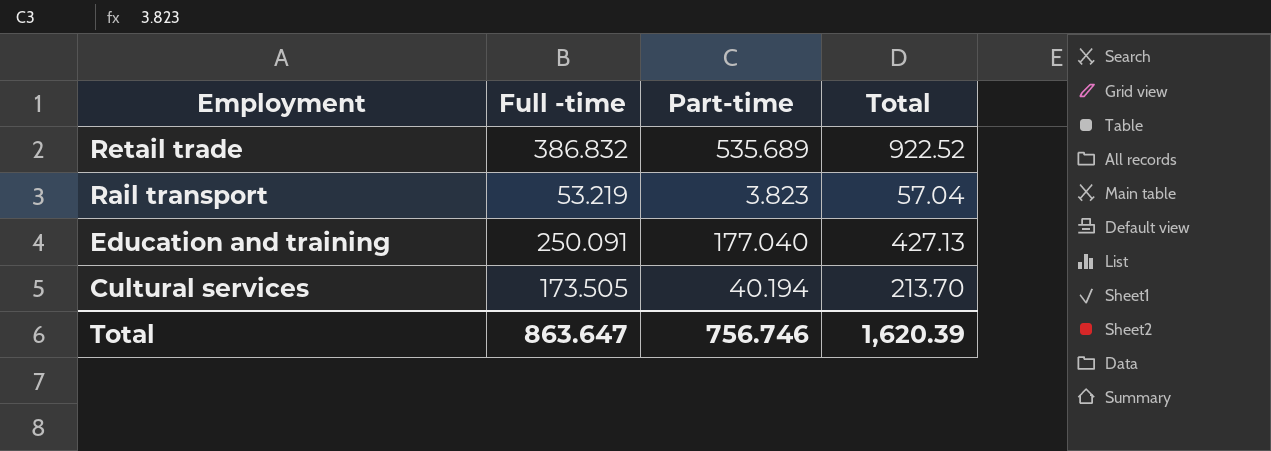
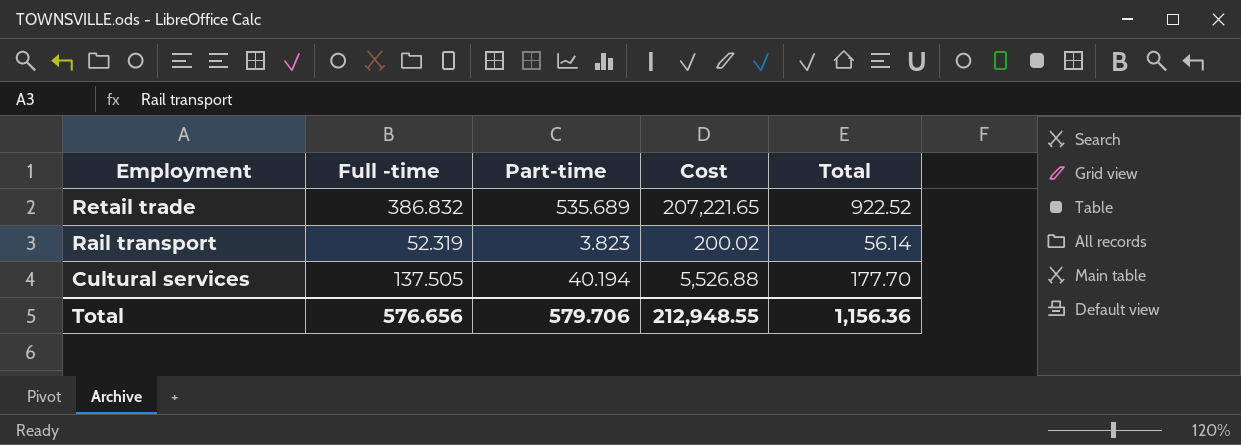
column Cost | formula: none -> [Full -time] * [Part-time]
row Education and training: 250.091 | 177.040 | 427.13 -> none
Rail transport | Full -time: 53.219 -> 52.319
Rail transport | Total: 57.04 -> 56.14
Cultural services | Full -time: 173.505 -> 137.505
Cultural services | Total: 213.70 -> 177.70
Total | Full -time: 863.647 -> 576.656
Total | Part-time: 756.746 -> 579.706
Total | Total: 1,620.39 -> 1,156.36

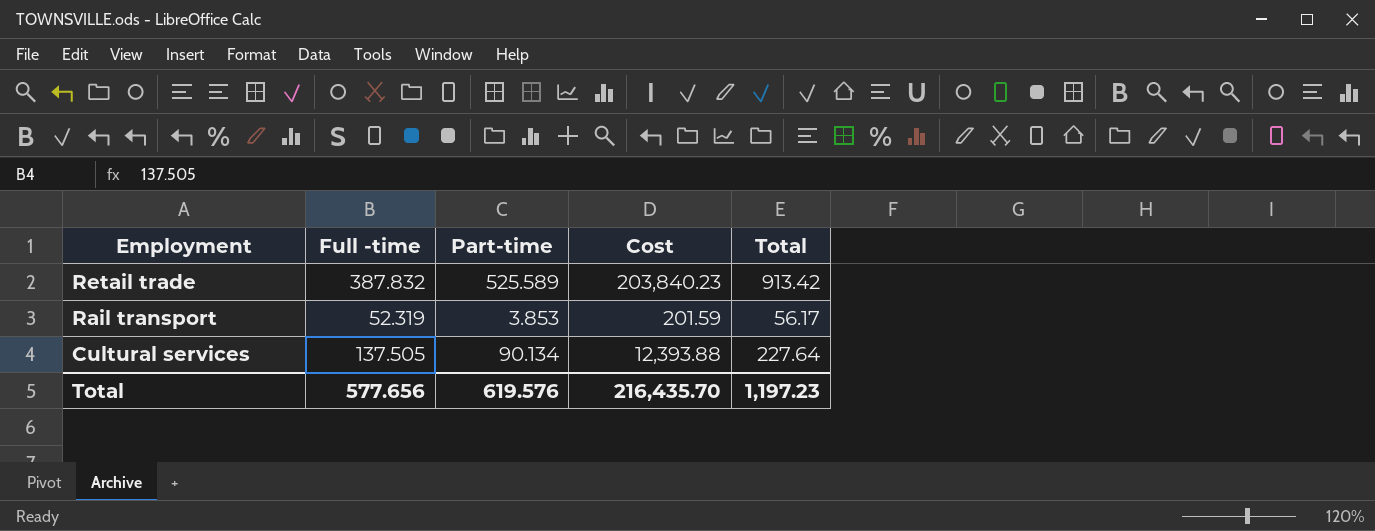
Retail trade | Full -time: 386.832 -> 387.832
Retail trade | Part-time: 535.689 -> 525.589
Retail trade | Cost: 207,221.65 -> 203,840.23
Retail trade | Total: 922.52 -> 913.42
Rail transport | Part-time: 3.823 -> 3.853
Rail transport | Cost: 200.02 -> 201.59
Rail transport | Total: 56.14 -> 56.17
Cultural services | Part-time: 40.194 -> 90.134
Cultural services | Cost: 5,526.88 -> 12,393.88
Cultural services | Total: 177.70 -> 227.64
Total | Full -time: 576.656 -> 577.656
Total | Part-time: 579.706 -> 619.576
Total | Cost: 212,948.55 -> 216,435.70
Total | Total: 1,156.36 -> 1,197.23

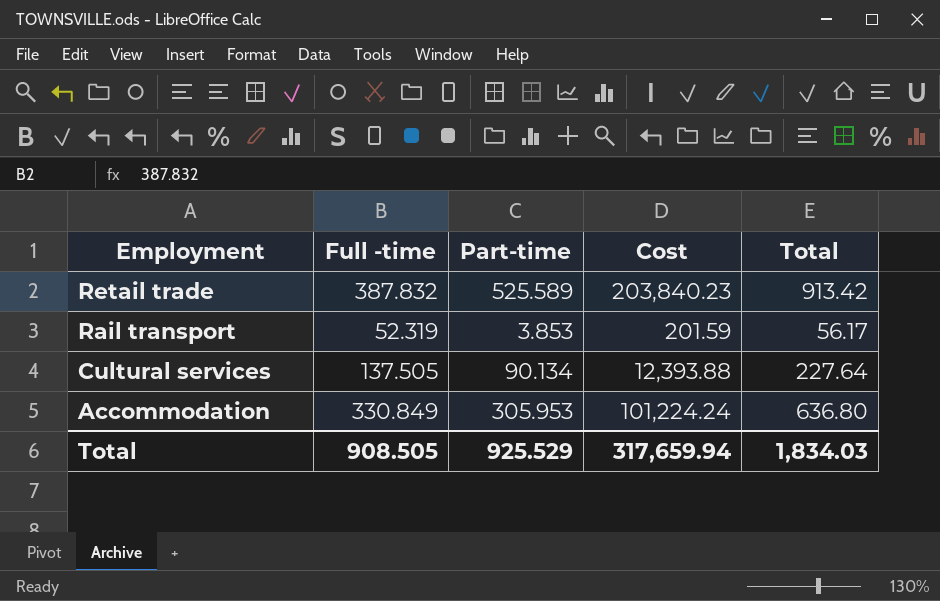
row Accommodation: none -> 330.849 | 305.953 | 101,224.24 | 636.80
Total | Full -time: 577.656 -> 908.505
Total | Part-time: 619.576 -> 925.529
Total | Cost: 216,435.70 -> 317,659.94
Total | Total: 1,197.23 -> 1,834.03

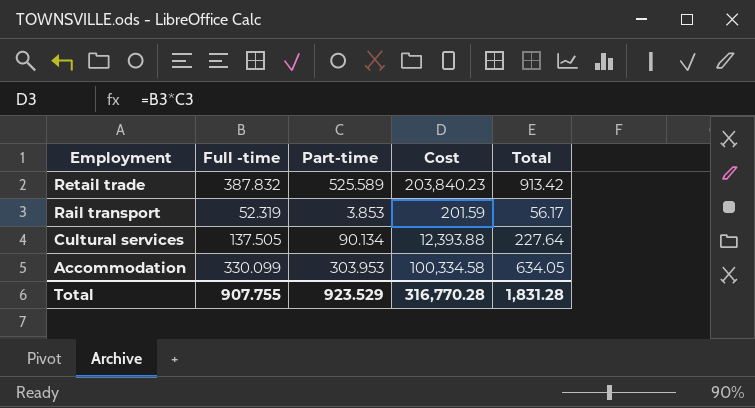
Accommodation | Full -time: 330.849 -> 330.099
Accommodation | Part-time: 305.953 -> 303.953
Accommodation | Cost: 101,224.24 -> 100,334.58
Accommodation | Total: 636.80 -> 634.05
Total | Full -time: 908.505 -> 907.755
Total | Part-time: 925.529 -> 923.529
Total | Cost: 317,659.94 -> 316,770.28
Total | Total: 1,834.03 -> 1,831.28

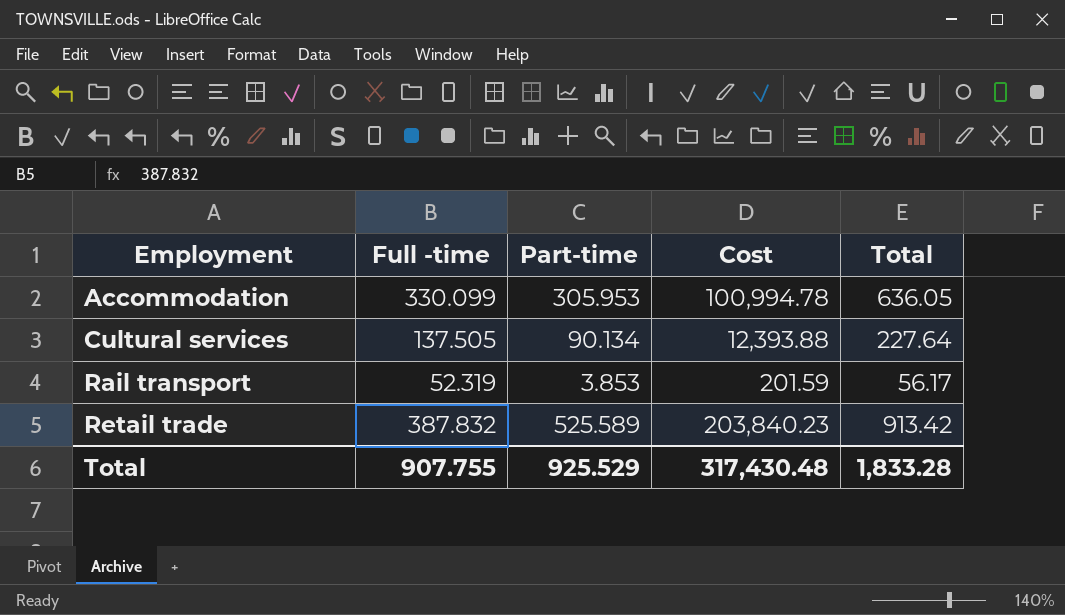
row order: Employment descending -> Employment ascending
Accommodation | Part-time: 303.953 -> 305.953
Accommodation | Cost: 100,334.58 -> 100,994.78
Accommodation | Total: 634.05 -> 636.05
Total | Part-time: 923.529 -> 925.529
Total | Cost: 316,770.28 -> 317,430.48
Total | Total: 1,831.28 -> 1,833.28

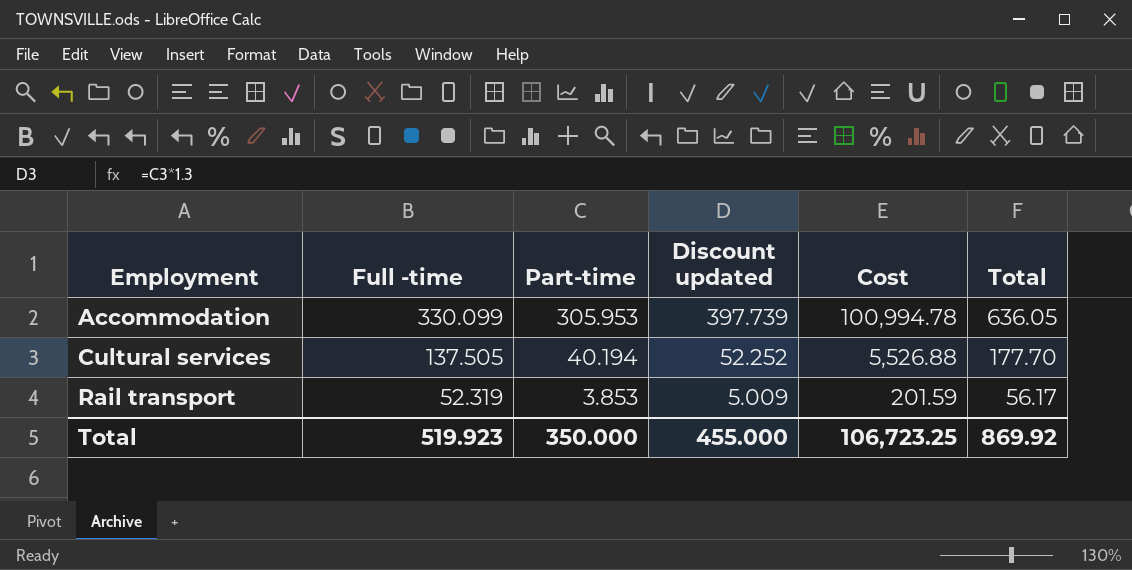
column Discount updated | formula: none -> [Part-time] * 1.3
row Retail trade: 387.832 | 525.589 | 203,840.23 | 913.42 -> none
Cultural services | Part-time: 90.134 -> 40.194
Cultural services | Cost: 12,393.88 -> 5,526.88
Cultural services | Total: 227.64 -> 177.70
Total | Full -time: 907.755 -> 519.923
Total | Part-time: 925.529 -> 350.000
Total | Cost: 317,430.48 -> 106,723.25
Total | Total: 1,833.28 -> 869.92

